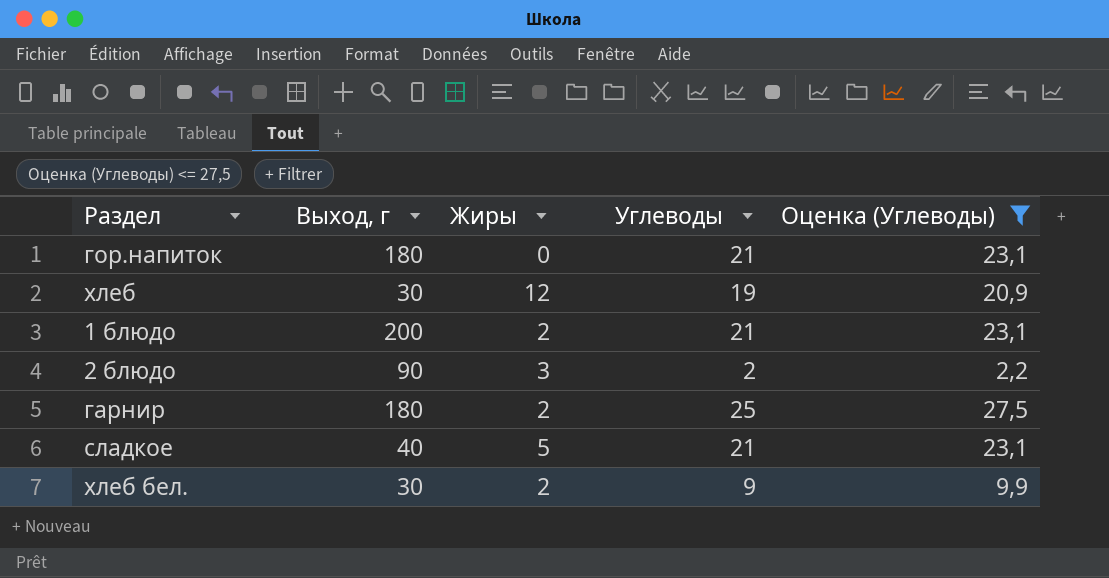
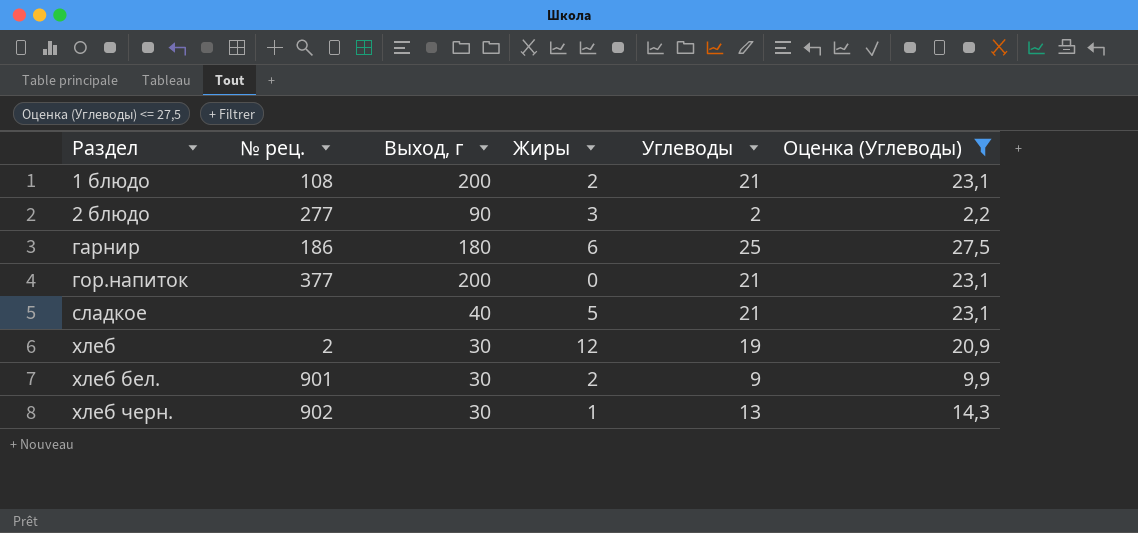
row order: none -> Раздел ascending
column № рец. | position: none -> 2
гарнир | Жиры: 2 -> 6
гор.напиток | Выход, г: 180 -> 200
row хлеб черн.: none -> 902 | 30 | 1 | 13 | 14,3

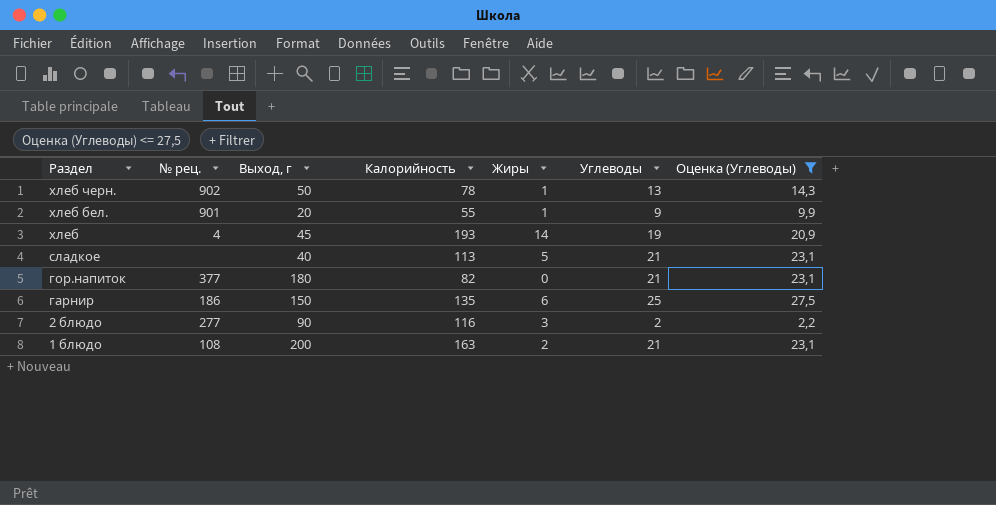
row order: Раздел ascending -> Раздел descending
column Калорийность | position: none -> 4
хлеб черн. | Выход, г: 30 -> 50
хлеб бел. | Выход, г: 30 -> 20
хлеб бел. | Жиры: 2 -> 1
хлеб | № рец.: 2 -> 4
хлеб | Выход, г: 30 -> 45
хлеб | Жиры: 12 -> 14
гор.напиток | Выход, г: 200 -> 180
гарнир | Выход, г: 180 -> 150

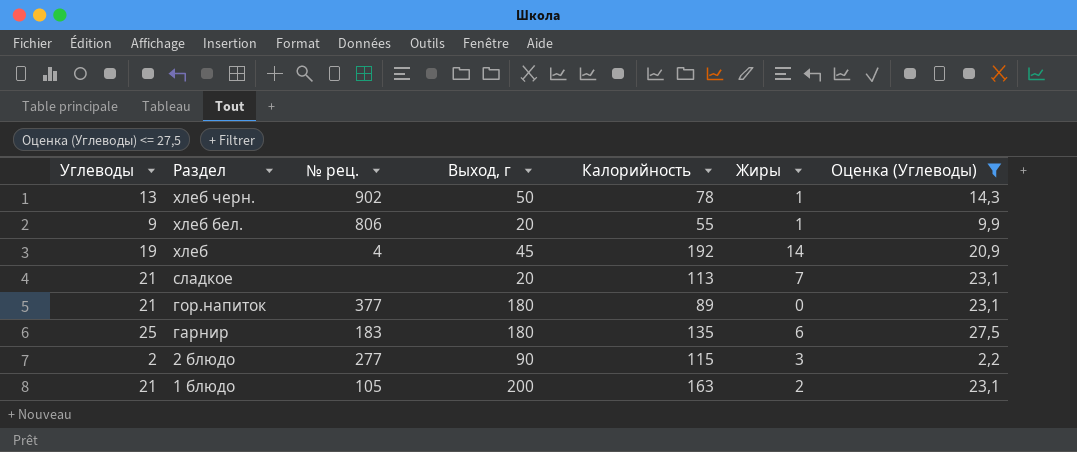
column Углеводы | position: 6 -> 1
хлеб бел. | № рец.: 901 -> 806
хлеб | Калорийность: 193 -> 192
сладкое | Выход, г: 40 -> 20
сладкое | Жиры: 5 -> 7
гор.напиток | Калорийность: 82 -> 89
гарнир | № рец.: 186 -> 183
гарнир | Выход, г: 150 -> 180
2 блюдо | Калорийность: 116 -> 115
1 блюдо | № рец.: 108 -> 105

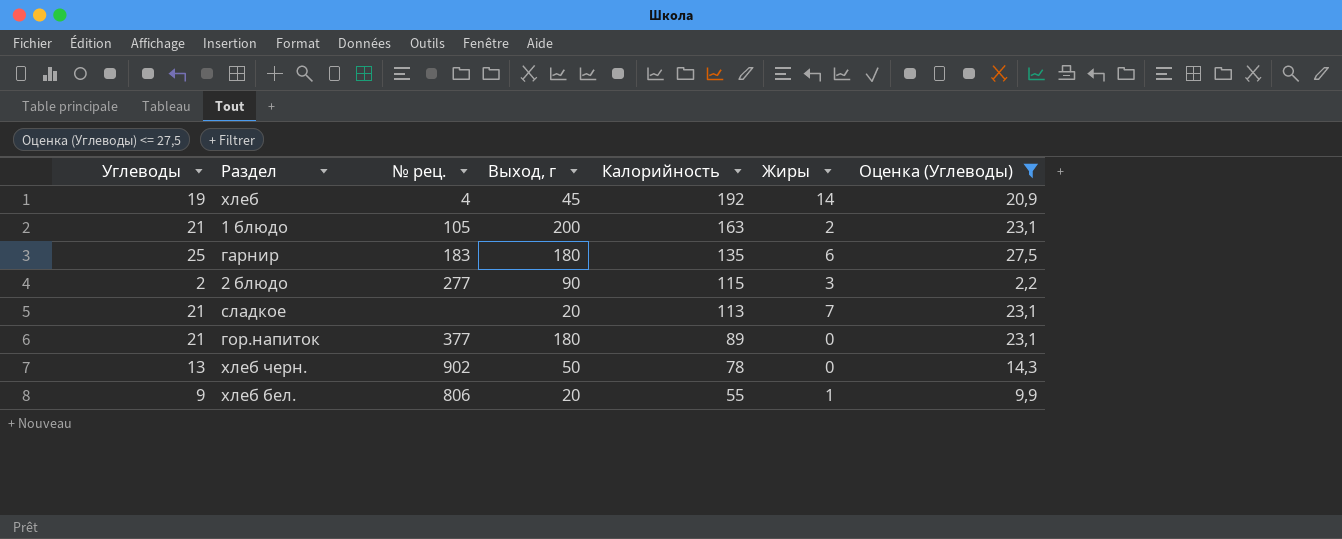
row order: Раздел descending -> Калорийность descending
хлеб черн. | Жиры: 1 -> 0

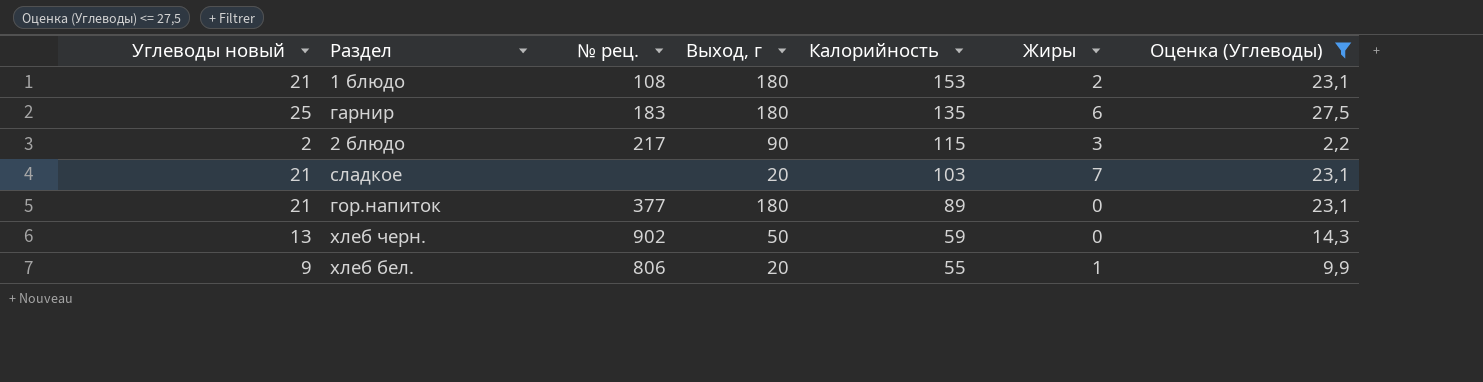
column name: Углеводы -> Углеводы новый
row хлеб: 19 | 4 | 45 | 192 | 14 | 20,9 -> none
1 блюдо | № рец.: 105 -> 108
1 блюдо | Выход, г: 200 -> 180
1 блюдо | Калорийность: 163 -> 153
2 блюдо | № рец.: 277 -> 217
сладкое | Калорийность: 113 -> 103
хлеб черн. | Калорийность: 78 -> 59

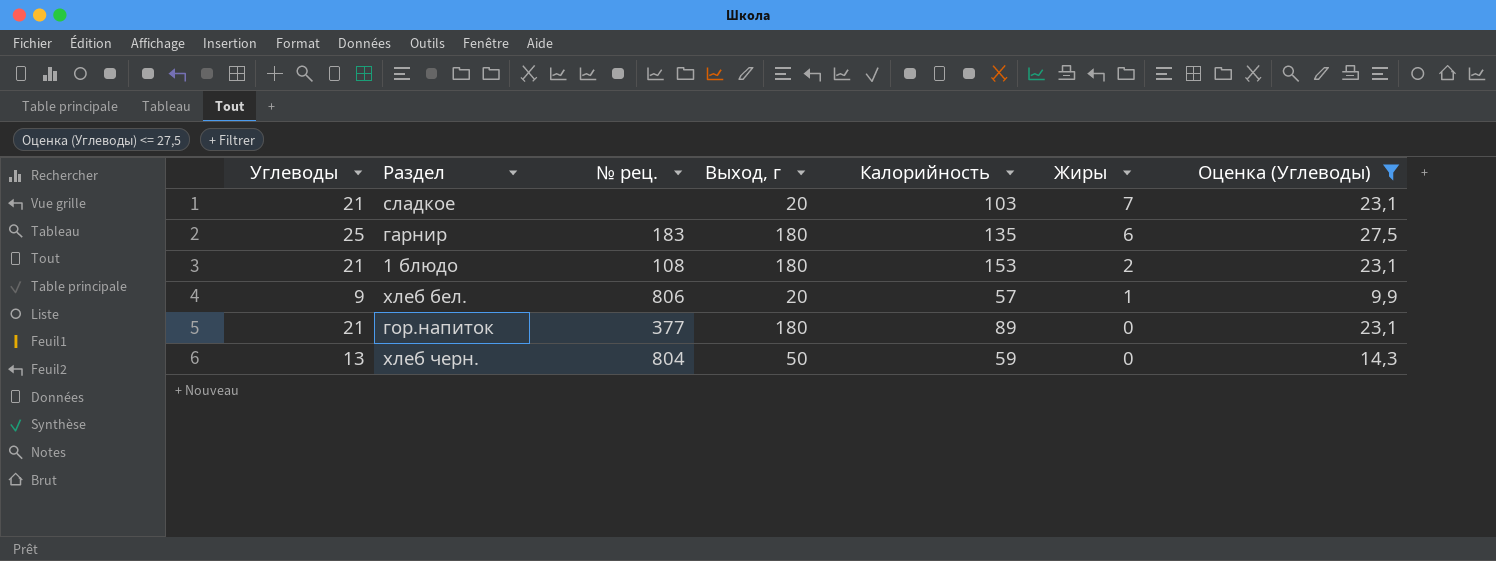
row order: Калорийность descending -> Жиры descending
column name: Углеводы новый -> Углеводы
row 2 блюдо: 2 | 217 | 90 | 115 | 3 | 2,2 -> none
хлеб бел. | Калорийность: 55 -> 57
хлеб черн. | № рец.: 902 -> 804

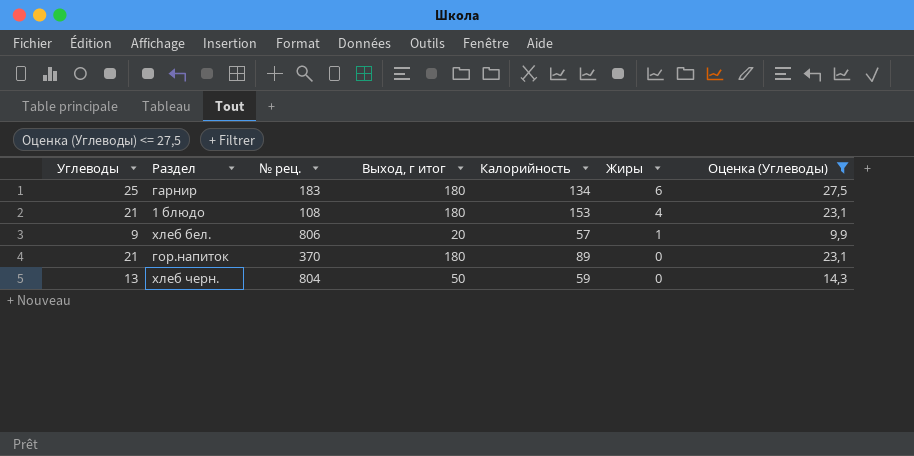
column name: Выход, г -> Выход, г итог
row сладкое: 21 | none | 20 | 103 | 7 | 23,1 -> none
гарнир | Калорийность: 135 -> 134
1 блюдо | Жиры: 2 -> 4
гор.напиток | № рец.: 377 -> 370

